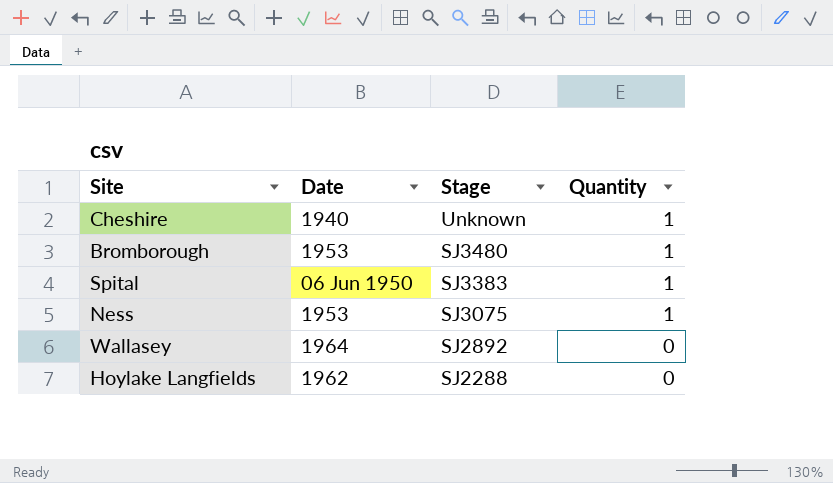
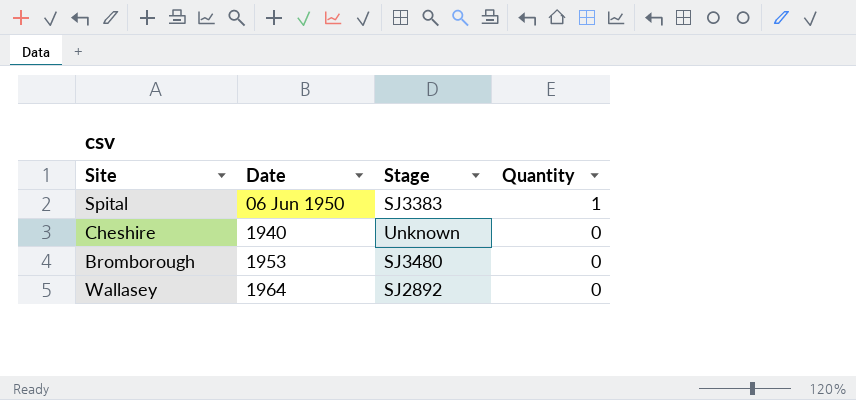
row order: Stage descending -> Date ascending
row Ness: 1953 | SJ3075 | 1 -> none
row Hoylake Langfields: 1962 | SJ2288 | 0 -> none
Cheshire | Quantity: 1 -> 0
Bromborough | Quantity: 1 -> 0

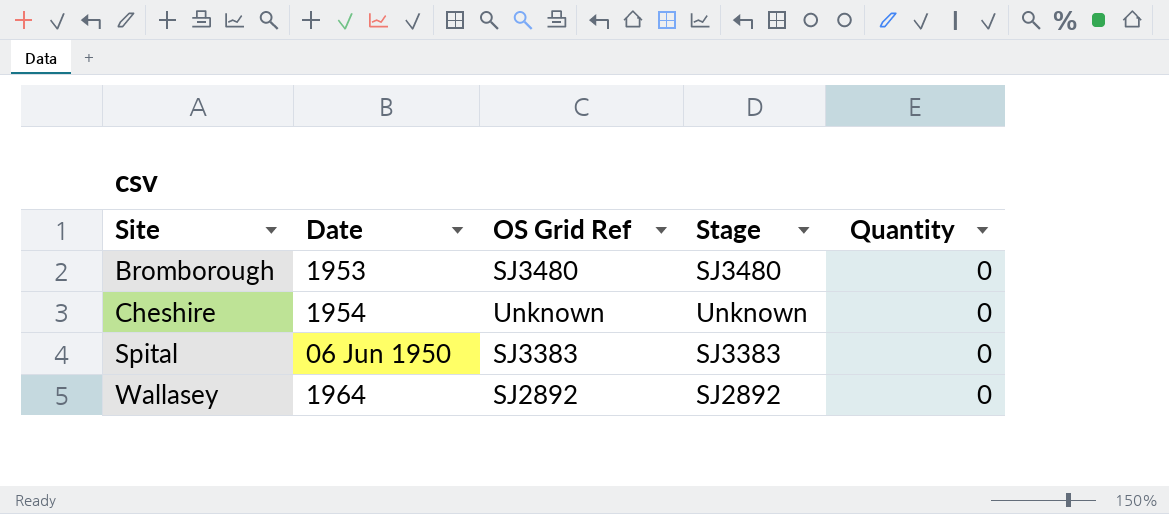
row order: Date ascending -> Site ascending
column OS Grid Ref | position: none -> 3
Cheshire | Date: 1940 -> 1954
Spital | Quantity: 1 -> 0

